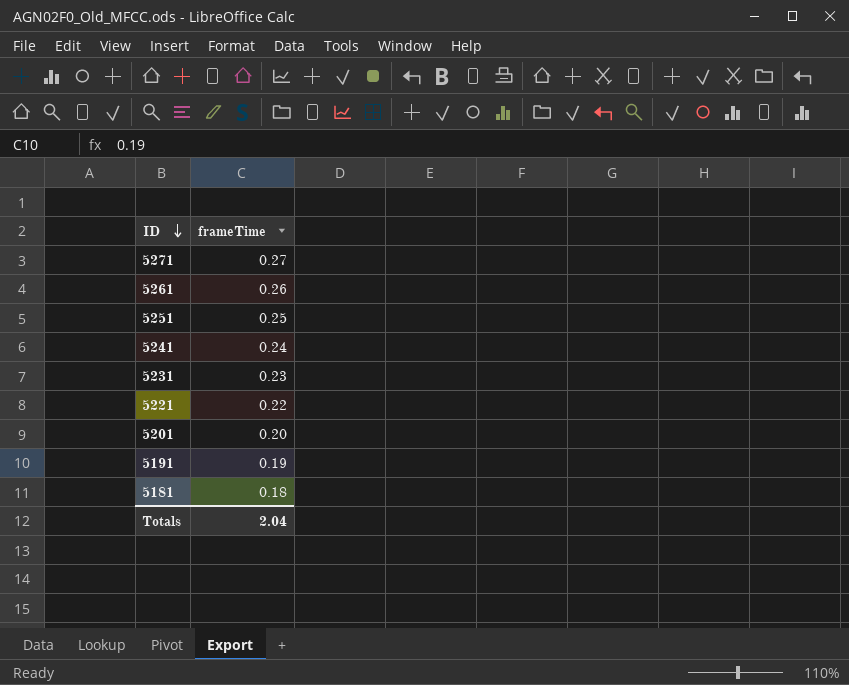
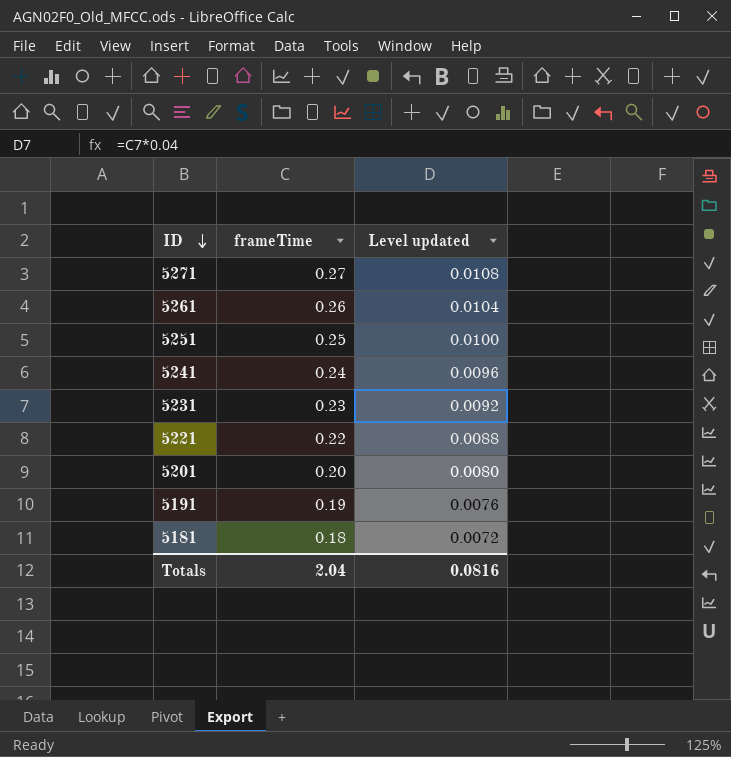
column Level updated | formula: none -> [frameTime] * 0.04

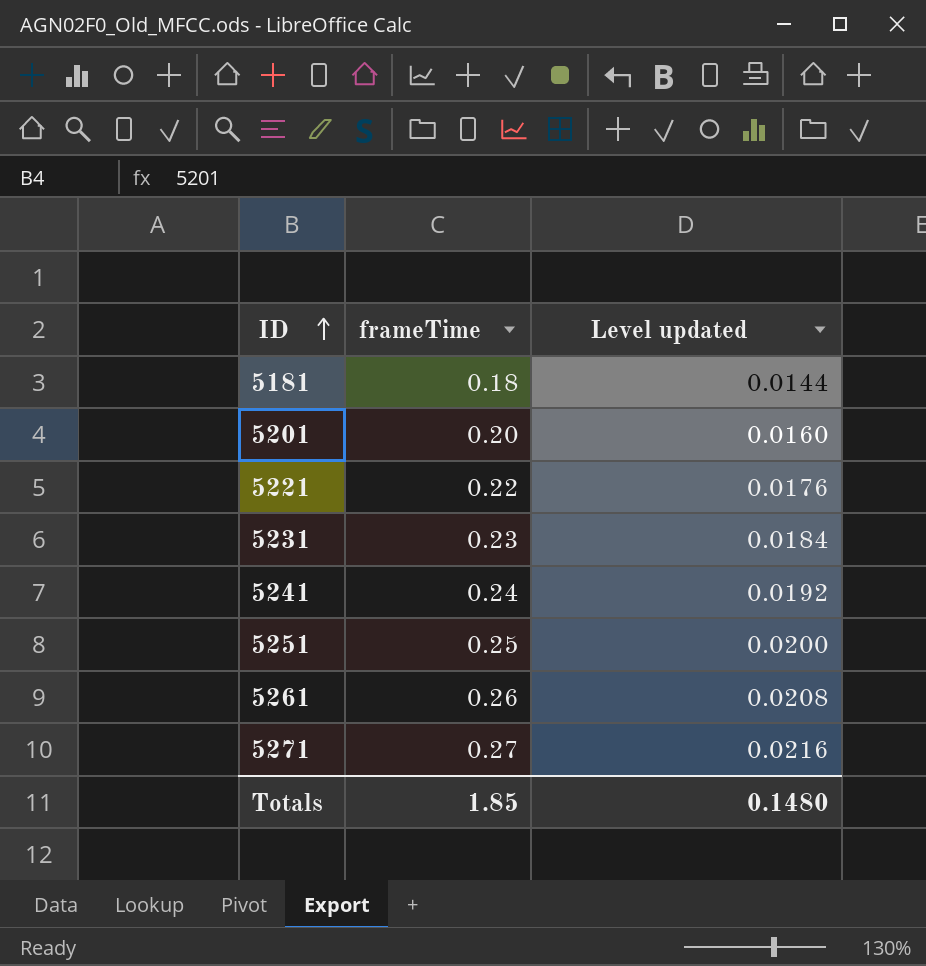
row order: ID descending -> ID ascending
column Level updated | formula: [frameTime] * 0.04 -> [frameTime] * 0.08
row 5191: 0.19 | 0.0076 -> none
Totals | frameTime: 2.04 -> 1.85
Totals | Level updated: 0.0816 -> 0.1480

